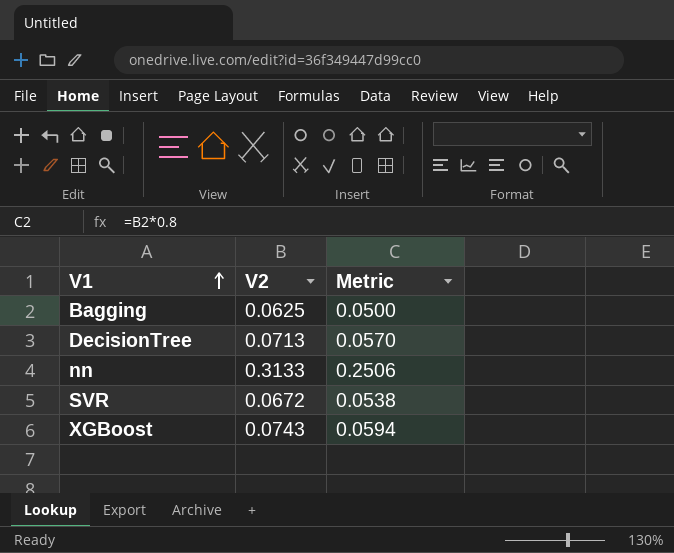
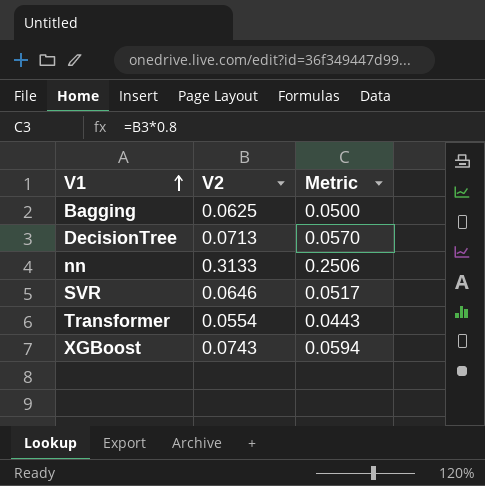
SVR | V2: 0.0672 -> 0.0646
SVR | Metric: 0.0538 -> 0.0517
row Transformer: none -> 0.0554 | 0.0443

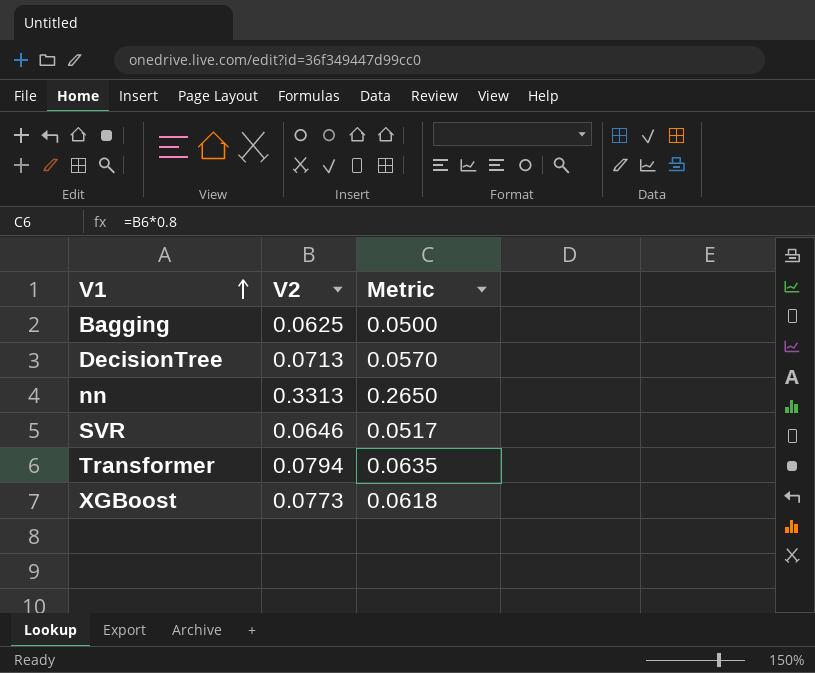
nn | V2: 0.3133 -> 0.3313
nn | Metric: 0.2506 -> 0.2650
Transformer | V2: 0.0554 -> 0.0794
Transformer | Metric: 0.0443 -> 0.0635
XGBoost | V2: 0.0743 -> 0.0773
XGBoost | Metric: 0.0594 -> 0.0618

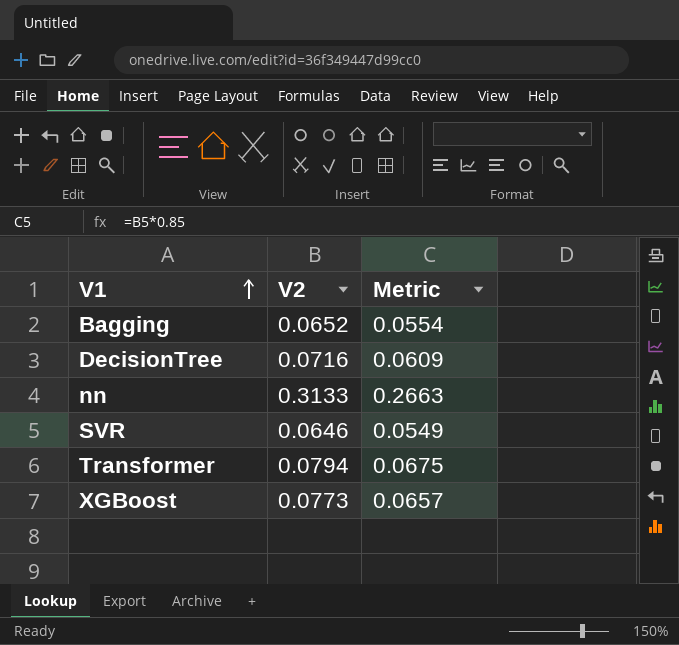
column Metric | formula: [V2] * 0.8 -> [V2] * 0.85
Bagging | V2: 0.0625 -> 0.0652
DecisionTree | V2: 0.0713 -> 0.0716
nn | V2: 0.3313 -> 0.3133

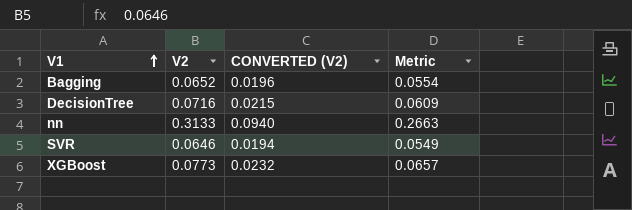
column CONVERTED (V2) | formula: none -> [V2] * 0.3
row Transformer: 0.0794 | 0.0675 -> none

